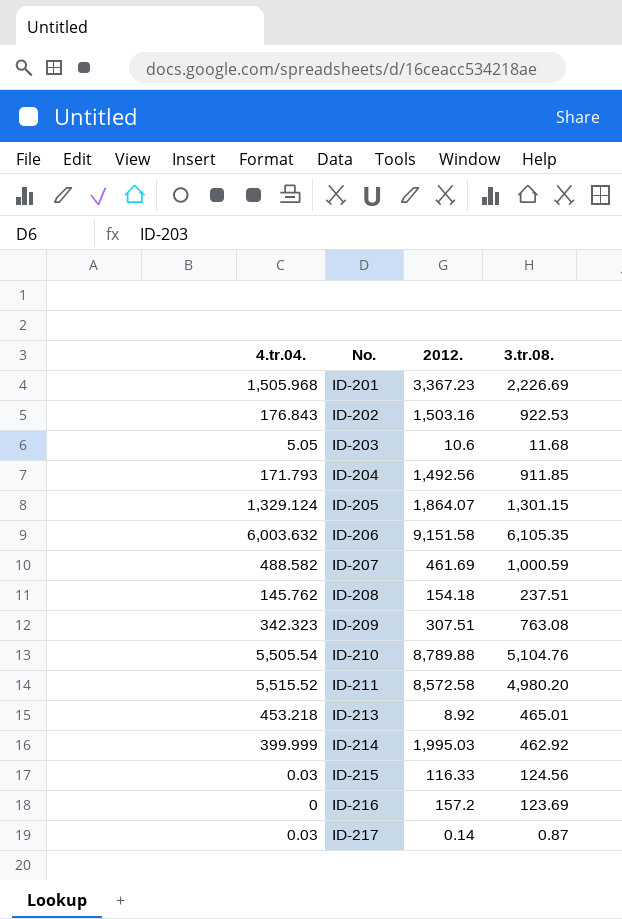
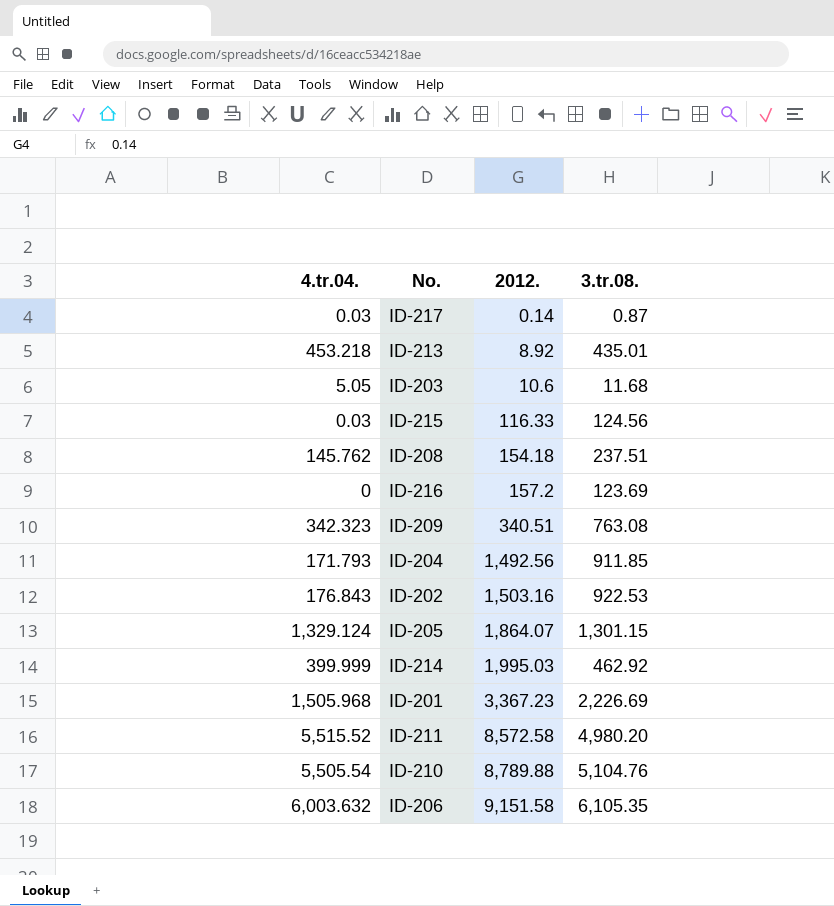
row order: No. ascending -> 2012. ascending
row ID-207: 488.582 | 461.69 | 1,000.59 -> none
ID-213 | 3.tr.08.: 465.01 -> 435.01
ID-209 | 2012.: 307.51 -> 340.51

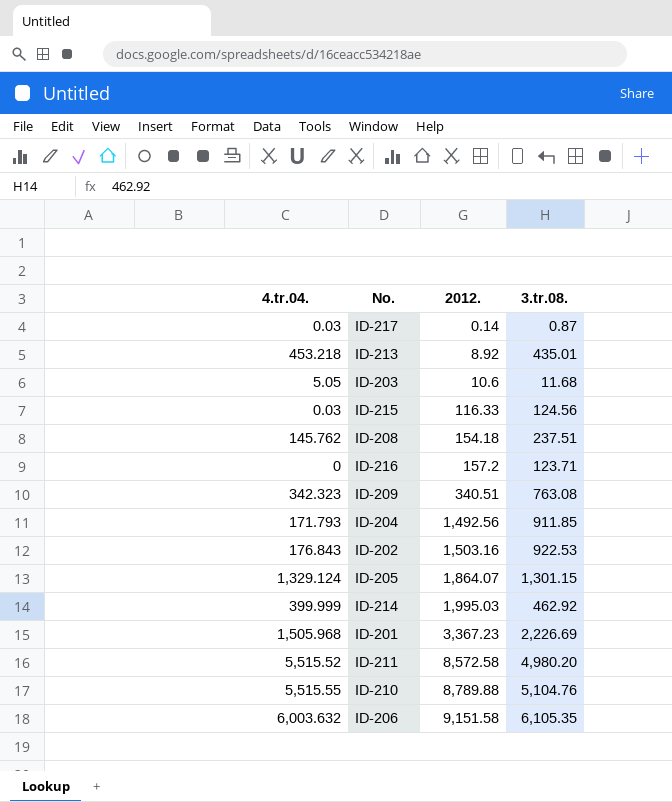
ID-216 | 3.tr.08.: 123.69 -> 123.71
ID-210 | 4.tr.04.: 5,505.54 -> 5,515.55

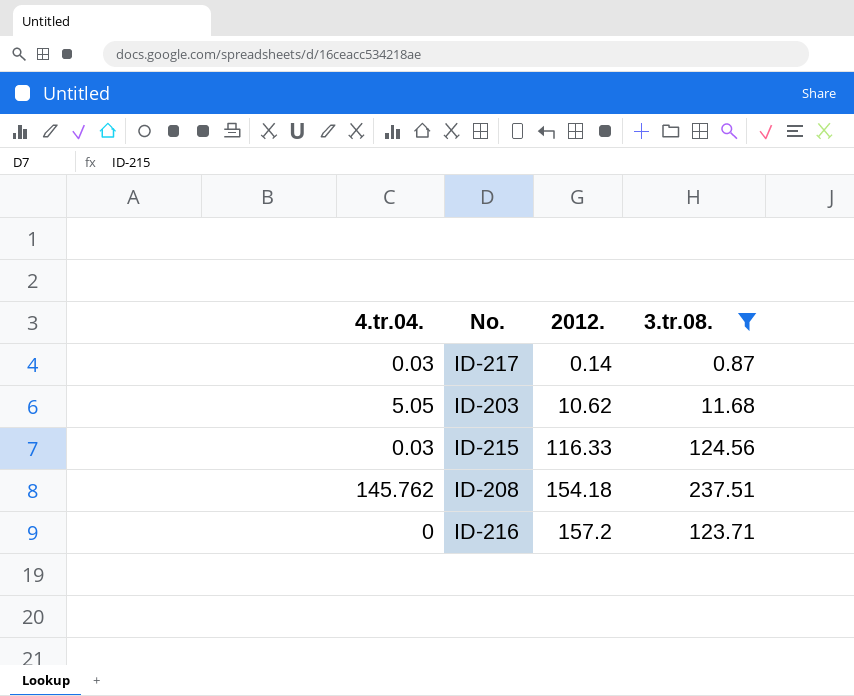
filter: none -> 3.tr.08. <= 237.51
ID-203 | 2012.: 10.6 -> 10.62

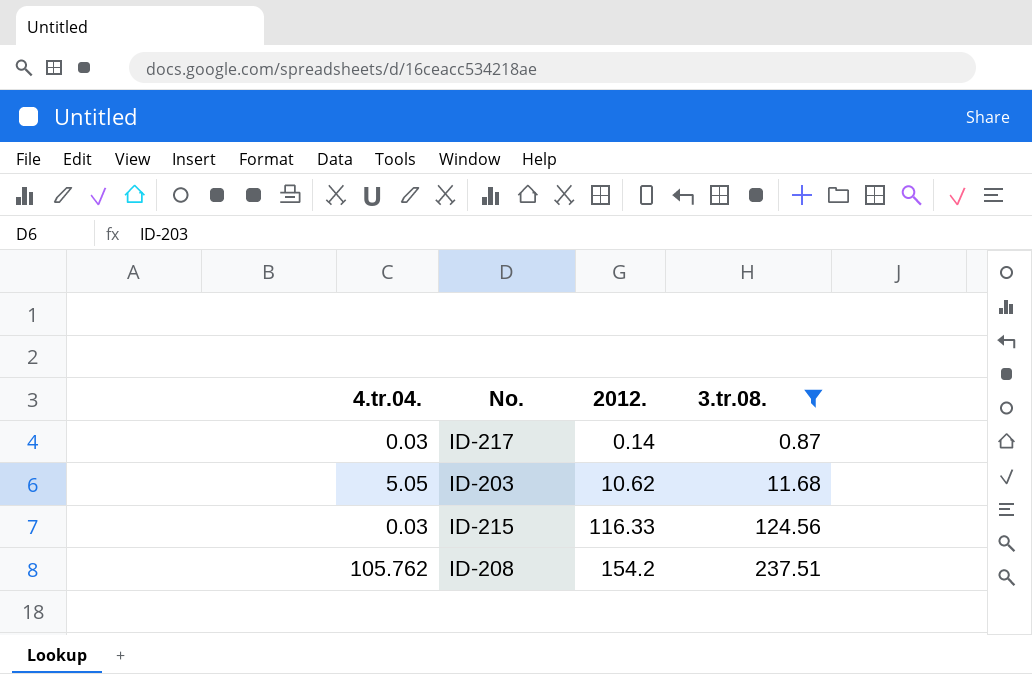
row ID-216: 0 | 157.2 | 123.71 -> none
ID-208 | 4.tr.04.: 145.762 -> 105.762
ID-208 | 2012.: 154.18 -> 154.2

